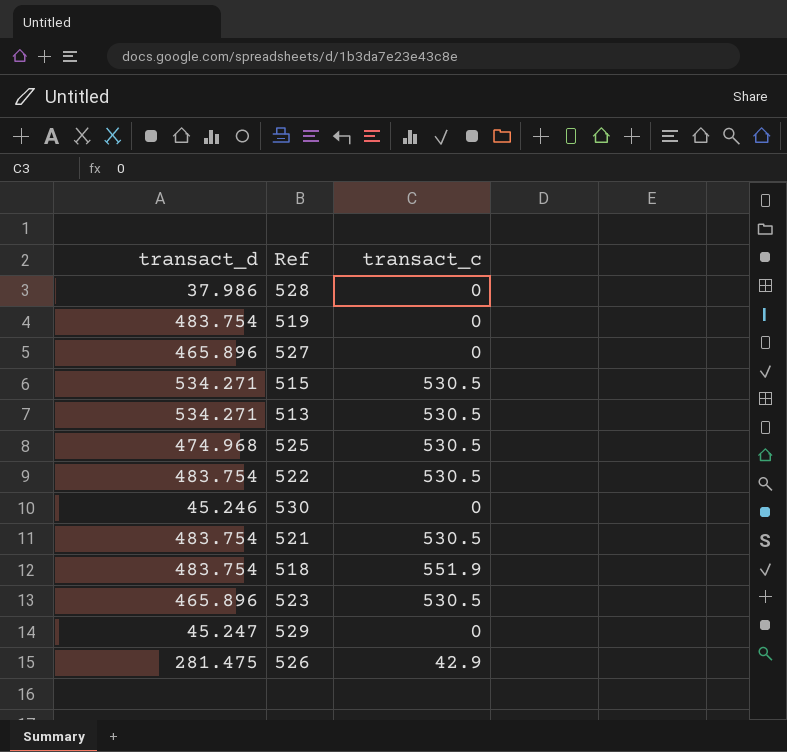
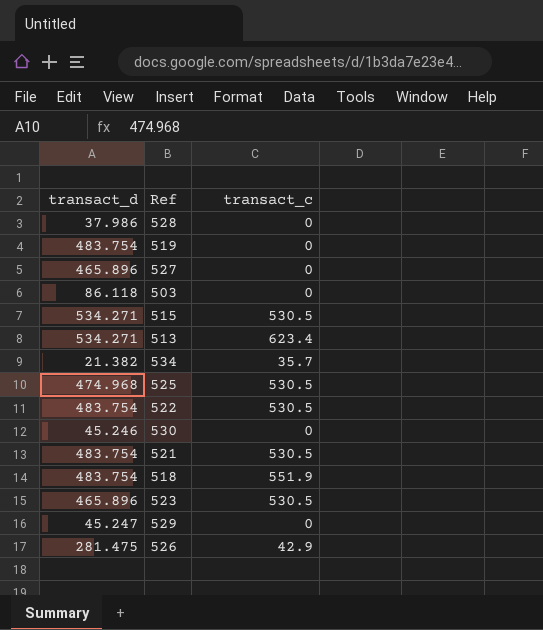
row 503: none -> 86.118 | 0
513 | transact_c: 530.5 -> 623.4
row 534: none -> 21.382 | 35.7

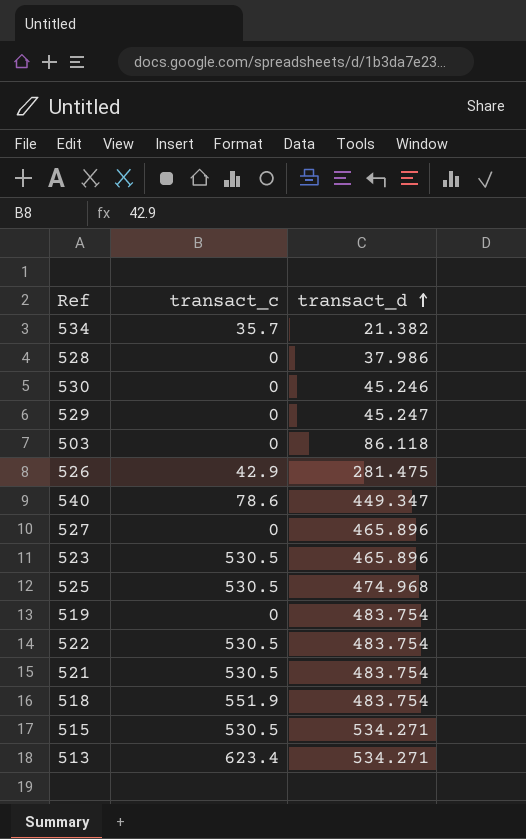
row order: none -> transact_d ascending
column transact_d | position: 1 -> 3
row 540: none -> 78.6 | 449.347

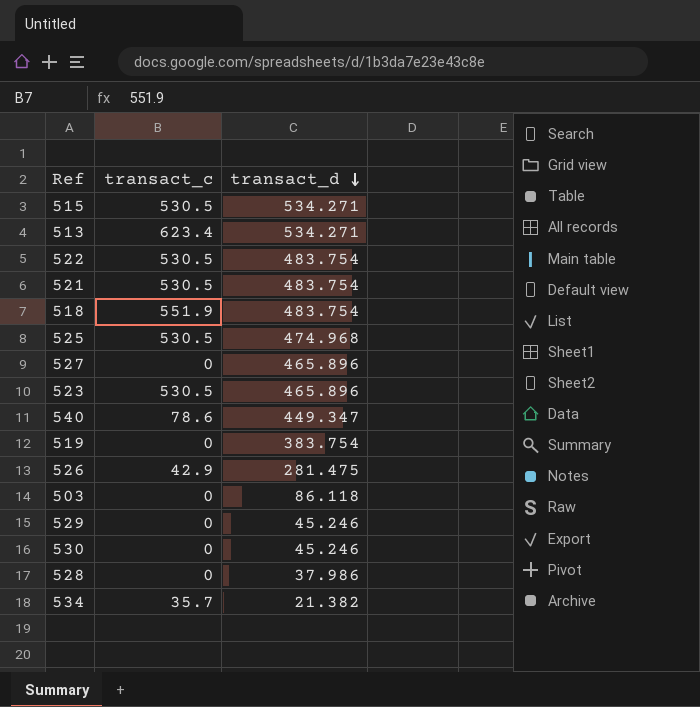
row order: transact_d ascending -> transact_d descending
519 | transact_d: 483.754 -> 383.754
529 | transact_d: 45.247 -> 45.246

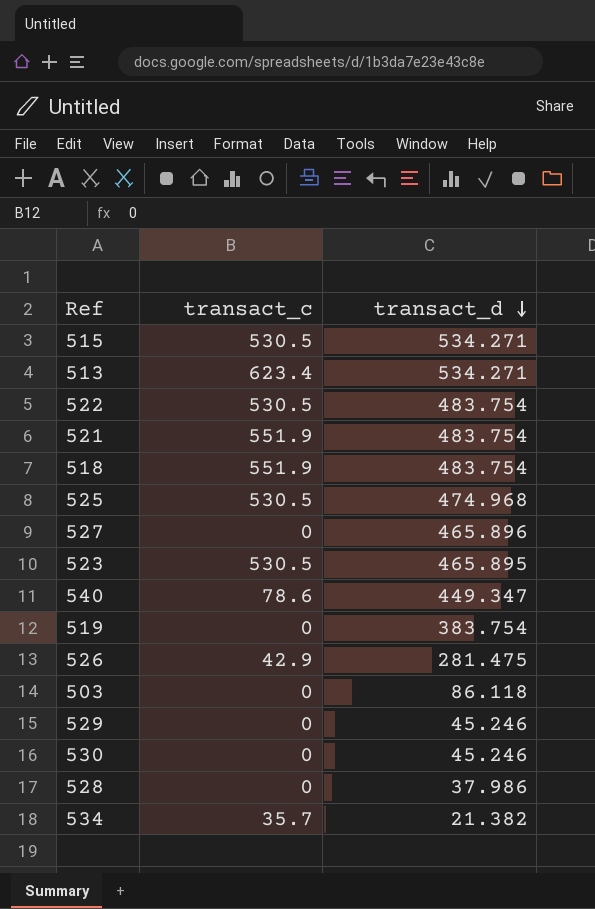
521 | transact_c: 530.5 -> 551.9
523 | transact_d: 465.896 -> 465.895

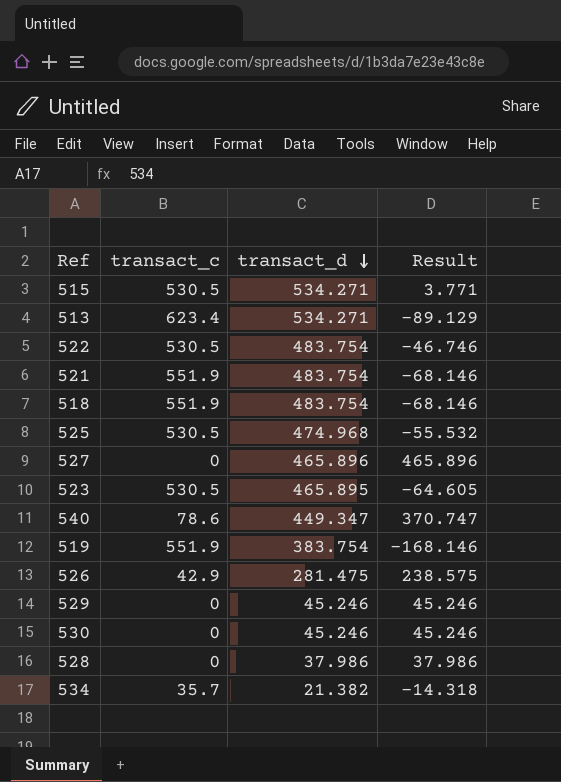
column Result | formula: none -> [transact_d] - [transact_c]
row 503: 0 | 86.118 -> none
519 | transact_c: 0 -> 551.9

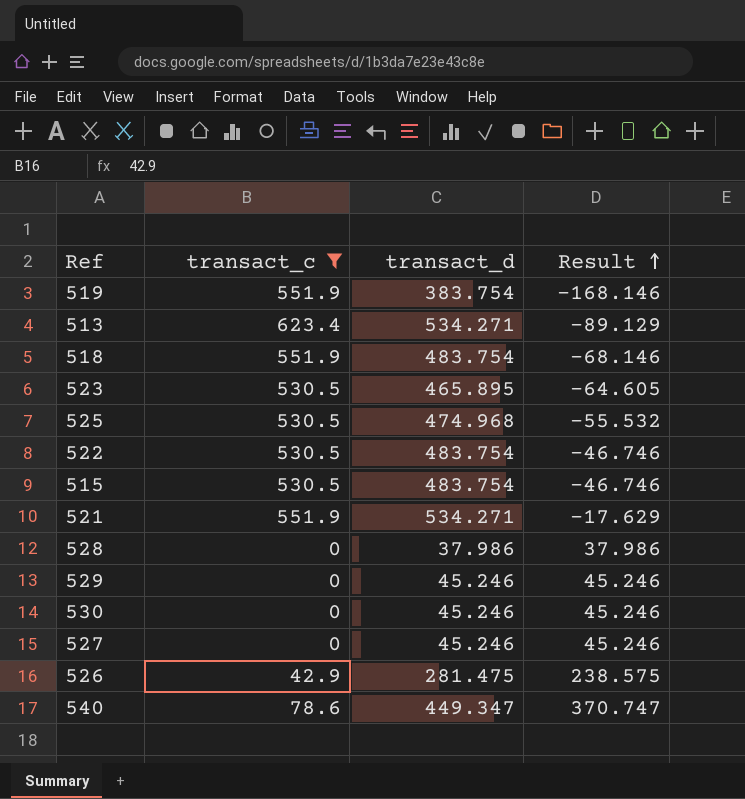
filter: none -> transact_c != 35.7
row order: transact_d descending -> Result ascending
515 | transact_d: 534.271 -> 483.754
515 | Result: 3.771 -> -46.746
521 | transact_d: 483.754 -> 534.271
521 | Result: -68.146 -> -17.629
527 | transact_d: 465.896 -> 45.246
527 | Result: 465.896 -> 45.246

